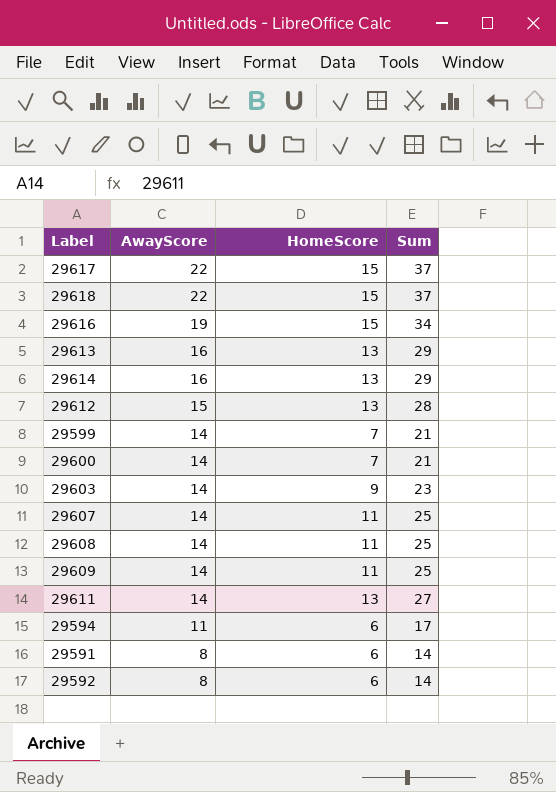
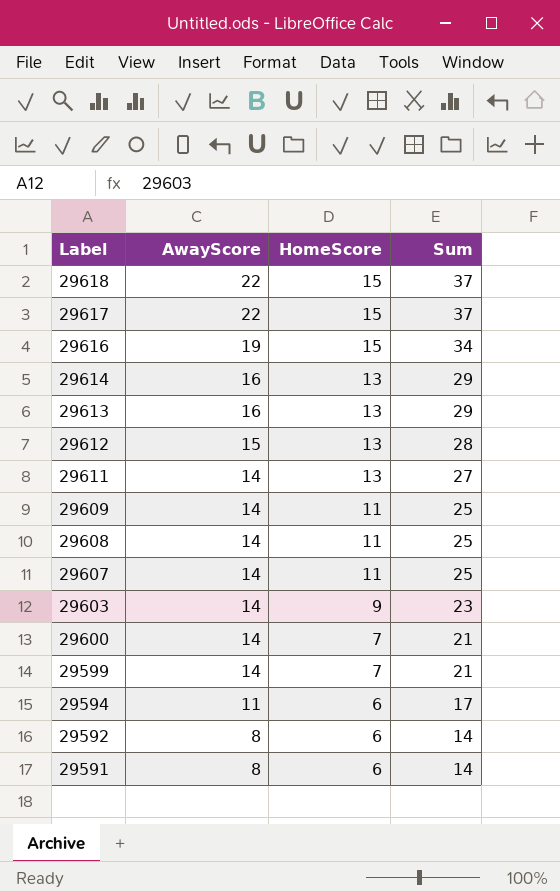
row order: AwayScore descending -> Label descending

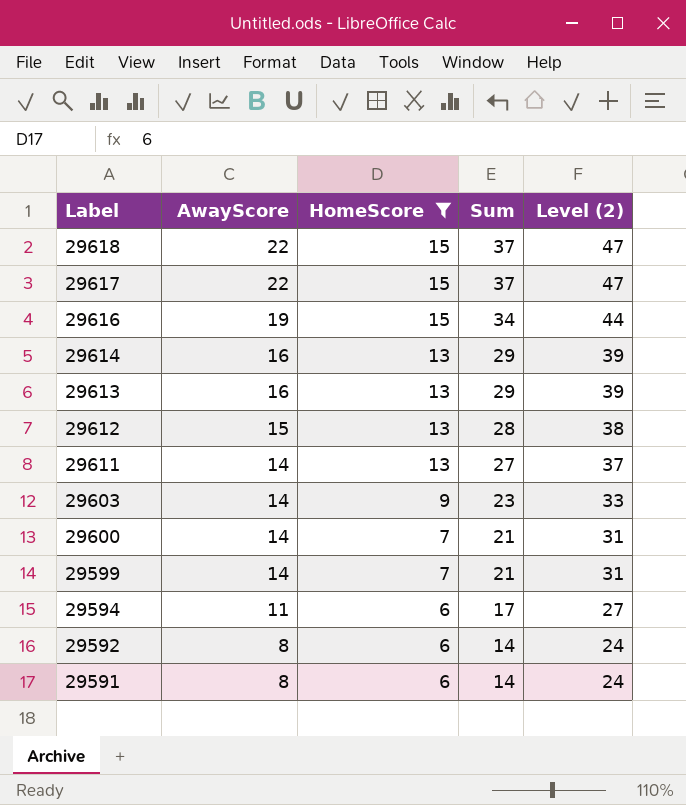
filter: none -> HomeScore != 11
column Level (2) | formula: none -> [Sum] + 10

